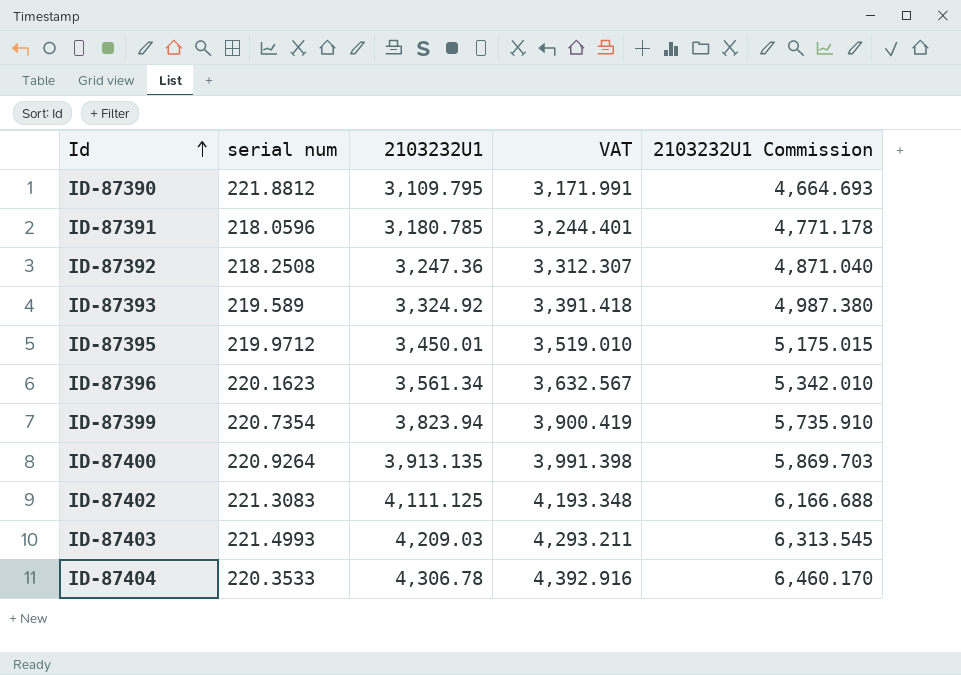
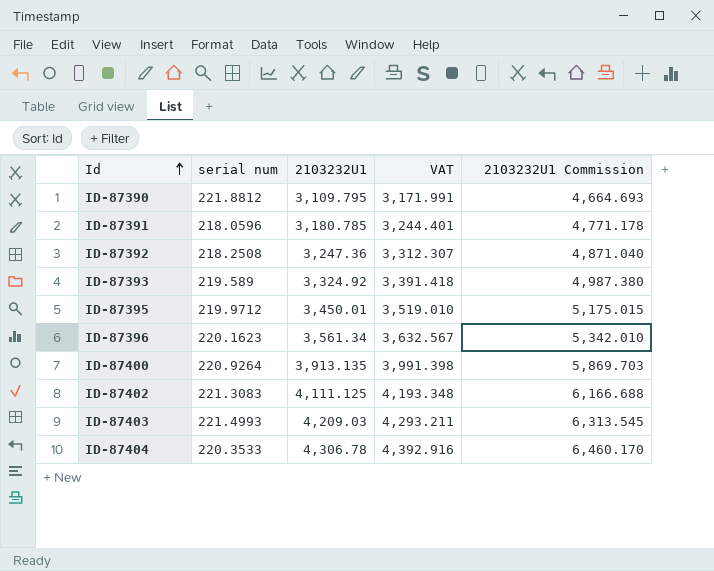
row ID-87399: 220.7354 | 3,823.94 | 3,900.419 | 5,735.910 -> none

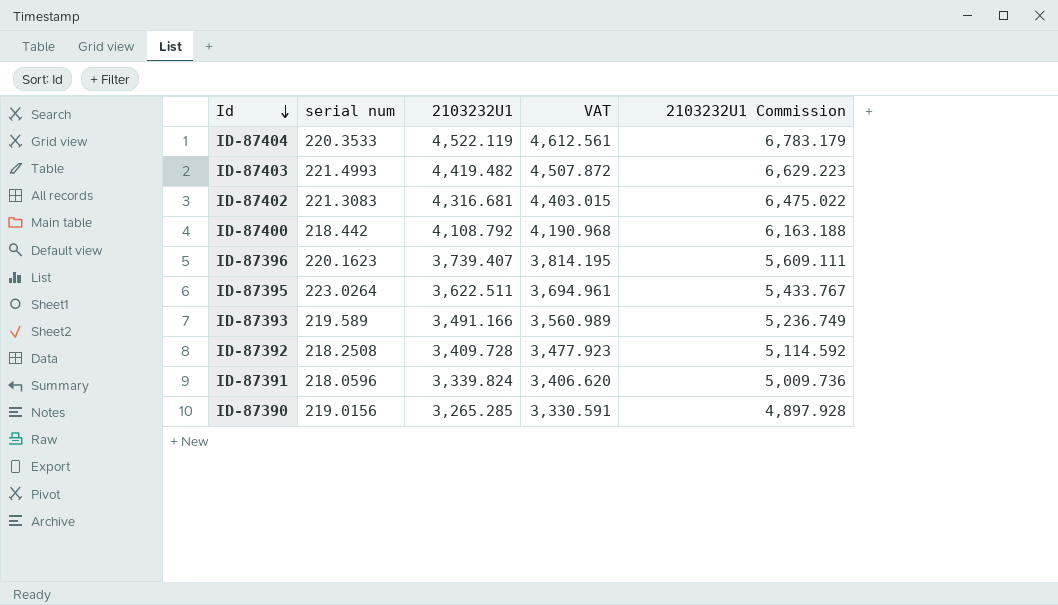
row order: Id ascending -> Id descending
ID-87404 | 2103232U1: 4,306.78 -> 4,522.119
ID-87404 | VAT: 4,392.916 -> 4,612.561
ID-87404 | 2103232U1 Commission: 6,460.170 -> 6,783.179
ID-87403 | 2103232U1: 4,209.03 -> 4,419.482
ID-87403 | VAT: 4,293.211 -> 4,507.872
ID-87403 | 2103232U1 Commission: 6,313.545 -> 6,629.223
ID-87402 | 2103232U1: 4,111.125 -> 4,316.681
ID-87402 | VAT: 4,193.348 -> 4,403.015
ID-87402 | 2103232U1 Commission: 6,166.688 -> 6,475.022
ID-87400 | serial num: 220.9264 -> 218.442
ID-87400 | 2103232U1: 3,913.135 -> 4,108.792
ID-87400 | VAT: 3,991.398 -> 4,190.968
ID-87400 | 2103232U1 Commission: 5,869.703 -> 6,163.188
ID-87396 | 2103232U1: 3,561.34 -> 3,739.407
ID-87396 | VAT: 3,632.567 -> 3,814.195
ID-87396 | 2103232U1 Commission: 5,342.010 -> 5,609.111
ID-87395 | serial num: 219.9712 -> 223.0264
ID-87395 | 2103232U1: 3,450.01 -> 3,622.511
ID-87395 | VAT: 3,519.010 -> 3,694.961
ID-87395 | 2103232U1 Commission: 5,175.015 -> 5,433.767
ID-87393 | 2103232U1: 3,324.92 -> 3,491.166
ID-87393 | VAT: 3,391.418 -> 3,560.989
ID-87393 | 2103232U1 Commission: 4,987.380 -> 5,236.749
ID-87392 | 2103232U1: 3,247.36 -> 3,409.728
ID-87392 | VAT: 3,312.307 -> 3,477.923
ID-87392 | 2103232U1 Commission: 4,871.040 -> 5,114.592
ID-87391 | 2103232U1: 3,180.785 -> 3,339.824
ID-87391 | VAT: 3,244.401 -> 3,406.620
ID-87391 | 2103232U1 Commission: 4,771.178 -> 5,009.736
ID-87390 | serial num: 221.8812 -> 219.0156
ID-87390 | 2103232U1: 3,109.795 -> 3,265.285
ID-87390 | VAT: 3,171.991 -> 3,330.591
ID-87390 | 2103232U1 Commission: 4,664.693 -> 4,897.928

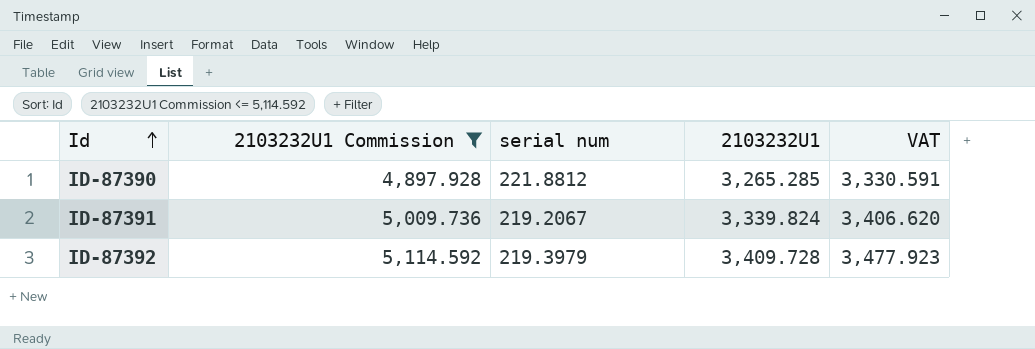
filter: none -> 2103232U1 Commission <= 5,114.592
row order: Id descending -> Id ascending
column 2103232U1 Commission | position: 5 -> 2
ID-87390 | serial num: 219.0156 -> 221.8812
ID-87391 | serial num: 218.0596 -> 219.2067
ID-87392 | serial num: 218.2508 -> 219.3979

